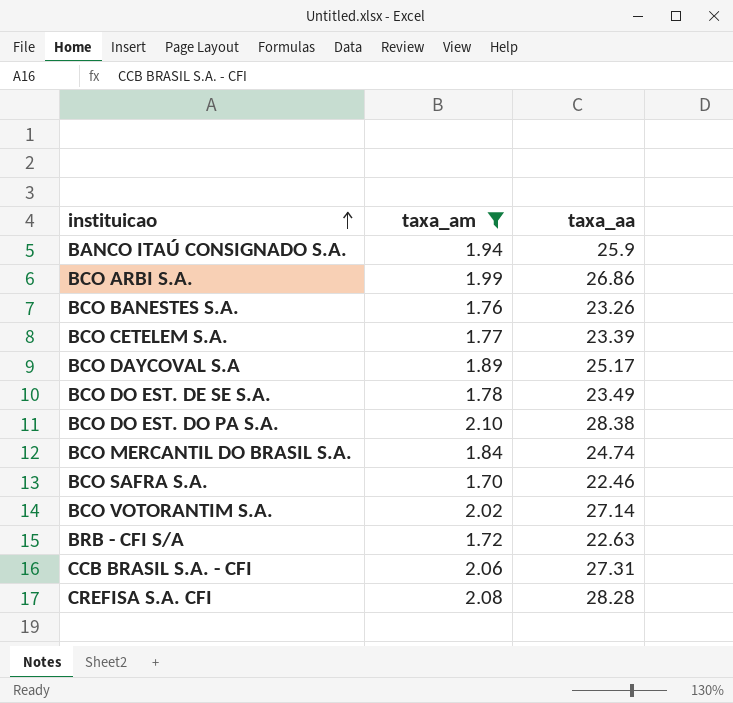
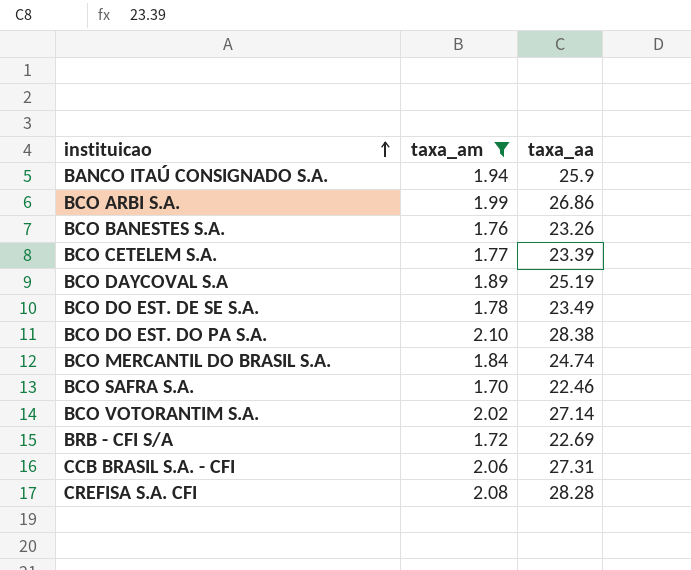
BCO DAYCOVAL S.A | taxa_aa: 25.17 -> 25.19
BRB - CFI S/A | taxa_aa: 22.63 -> 22.69

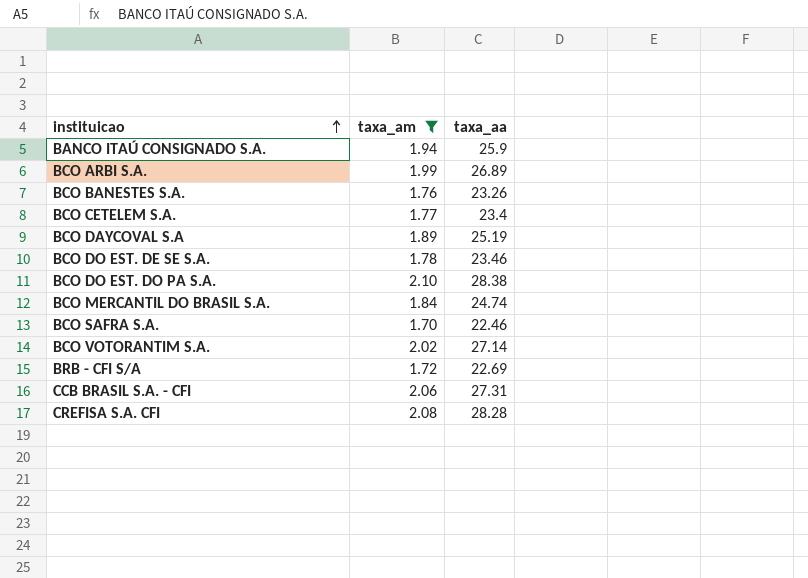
BCO ARBI S.A. | taxa_aa: 26.86 -> 26.89
BCO CETELEM S.A. | taxa_aa: 23.39 -> 23.4
BCO DO EST. DE SE S.A. | taxa_aa: 23.49 -> 23.46

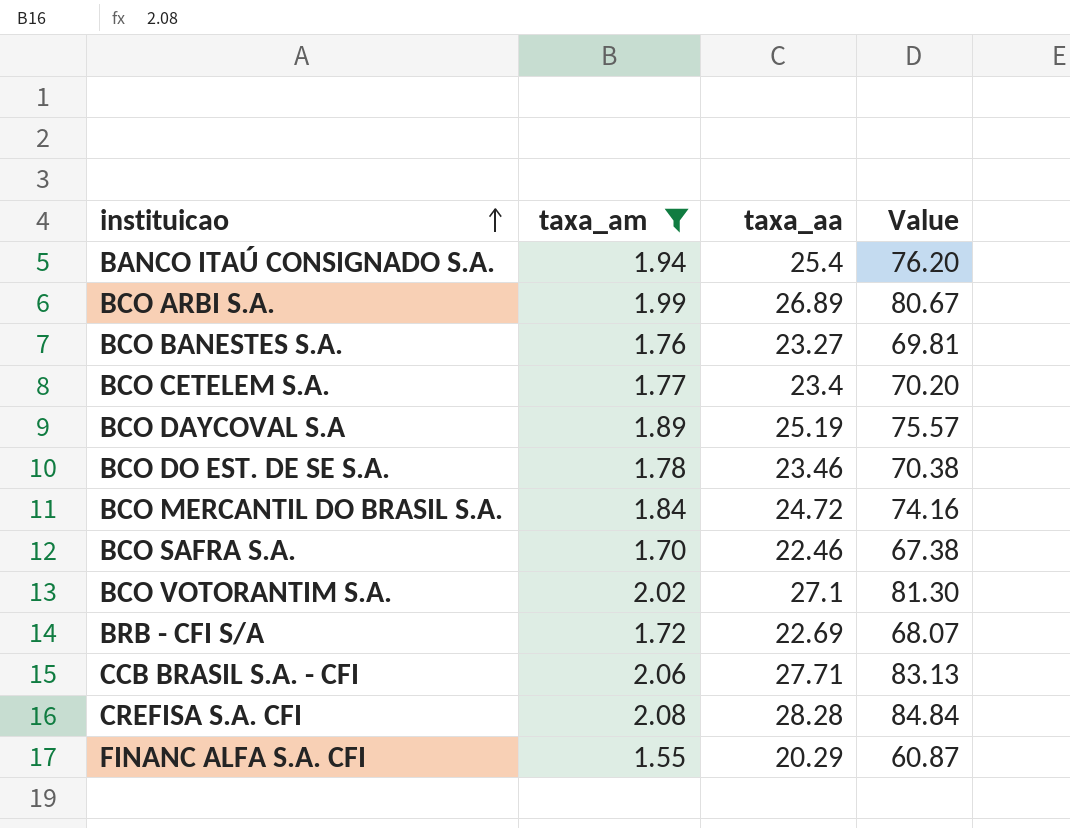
column Value | formula: none -> [taxa_aa] * 3
row BCO DO EST. DO PA S.A.: 2.10 | 28.38 -> none
BANCO ITAÚ CONSIGNADO S.A. | taxa_aa: 25.9 -> 25.4
BCO BANESTES S.A. | taxa_aa: 23.26 -> 23.27
BCO MERCANTIL DO BRASIL S.A. | taxa_aa: 24.74 -> 24.72
BCO VOTORANTIM S.A. | taxa_aa: 27.14 -> 27.1
CCB BRASIL S.A. - CFI | taxa_aa: 27.31 -> 27.71
row FINANC ALFA S.A. CFI: none -> 1.55 | 20.29 | 60.87

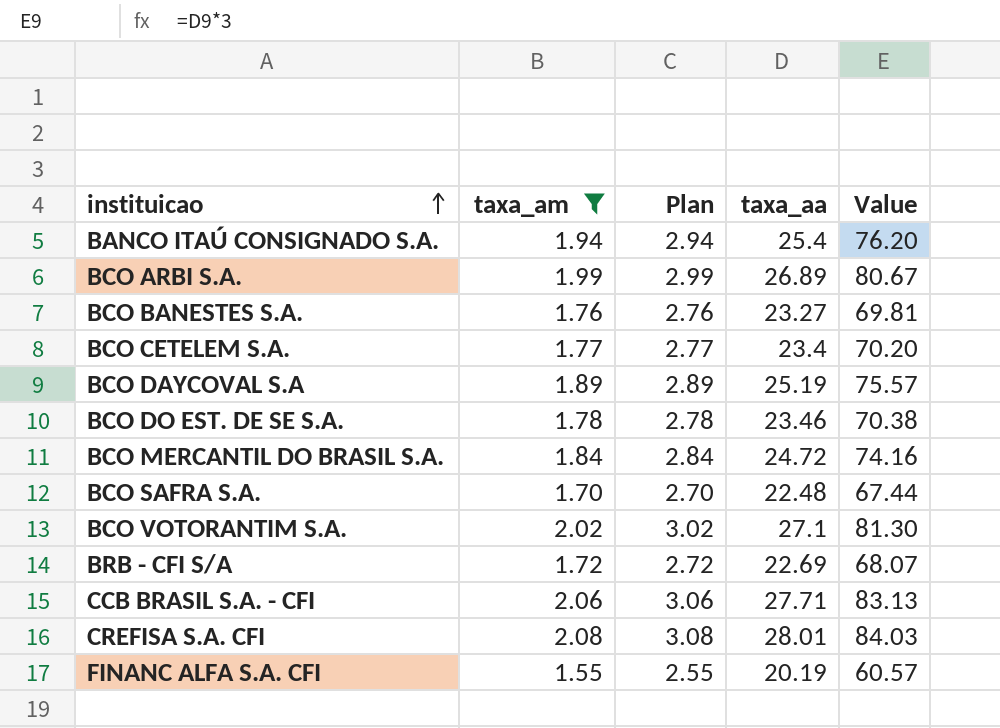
column Plan | formula: none -> [taxa_am] + 1
BCO SAFRA S.A. | taxa_aa: 22.46 -> 22.48
BCO SAFRA S.A. | Value: 67.38 -> 67.44
CREFISA S.A. CFI | taxa_aa: 28.28 -> 28.01
CREFISA S.A. CFI | Value: 84.84 -> 84.03
FINANC ALFA S.A. CFI | taxa_aa: 20.29 -> 20.19
FINANC ALFA S.A. CFI | Value: 60.87 -> 60.57

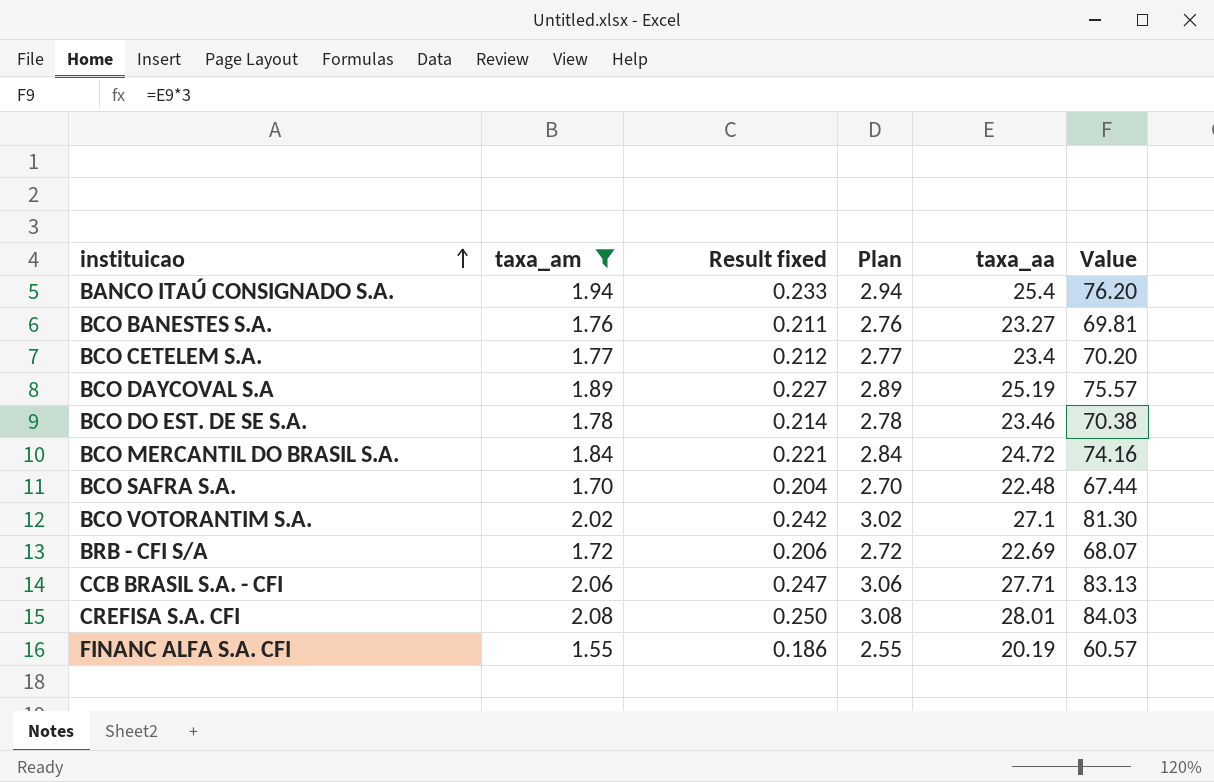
column Result fixed | formula: none -> [taxa_am] * 0.12
row BCO ARBI S.A.: 1.99 | 2.99 | 26.89 | 80.67 -> none

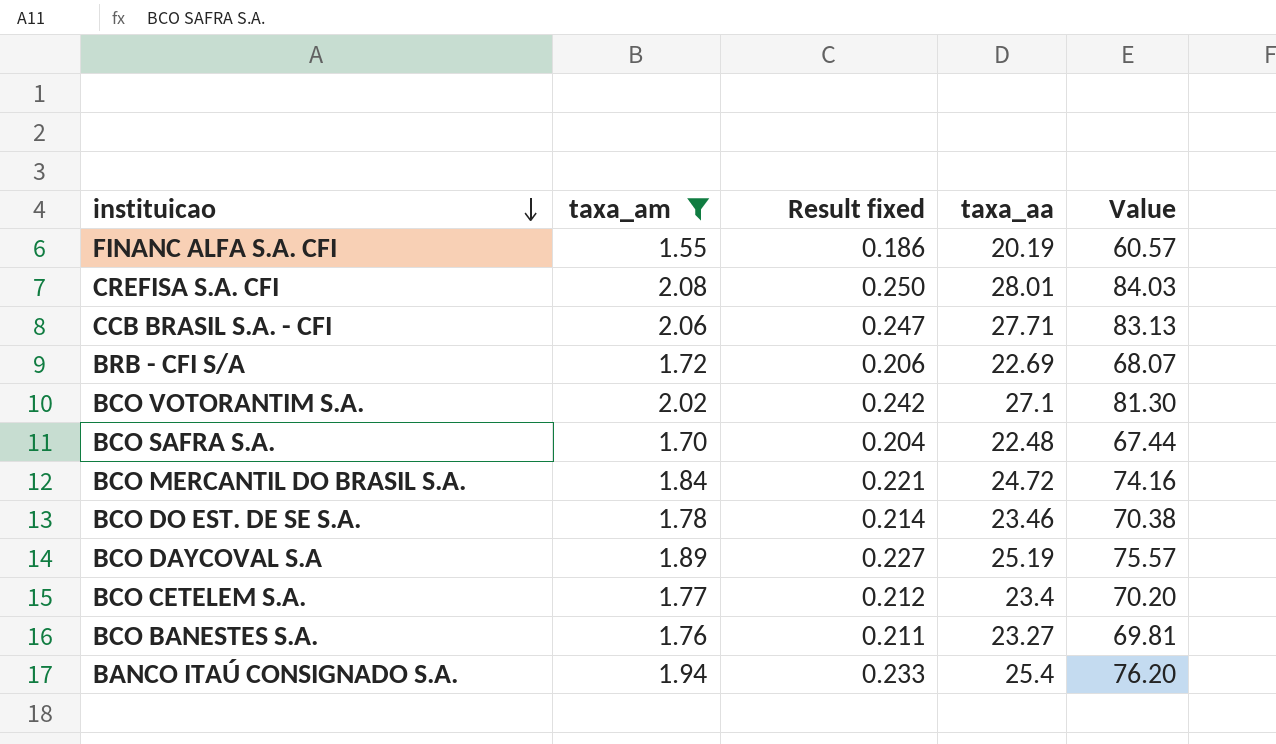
row order: instituicao ascending -> instituicao descending
column Plan | formula: [taxa_am] + 1 -> none

